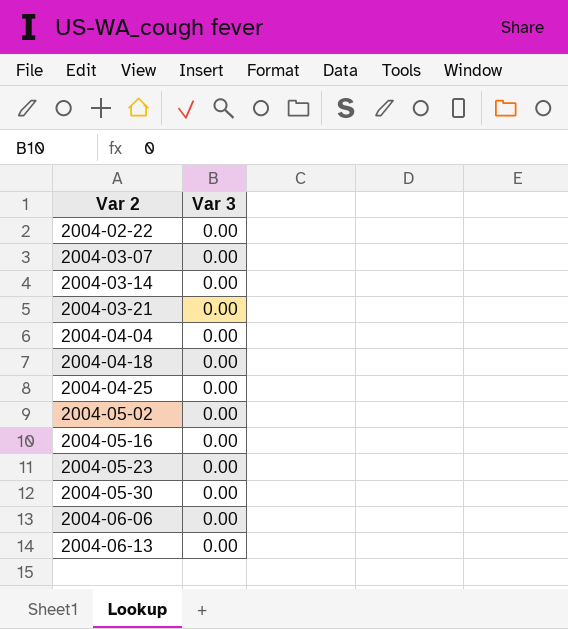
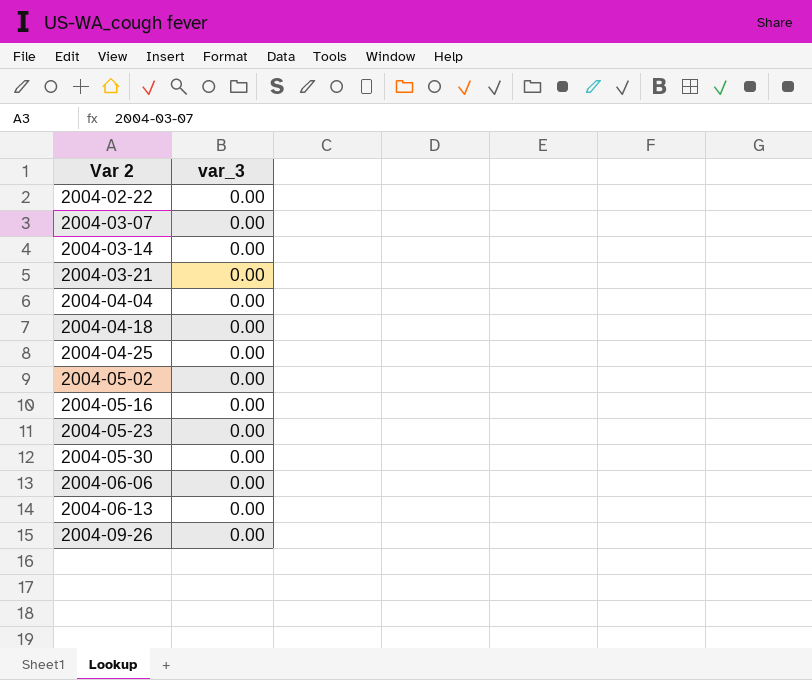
column name: Var 3 -> var_3
row 2004-09-26: none -> 0.00

